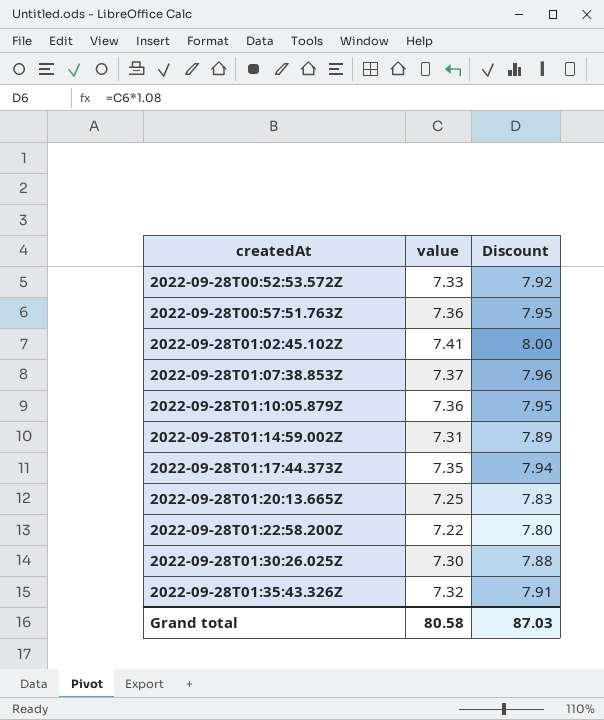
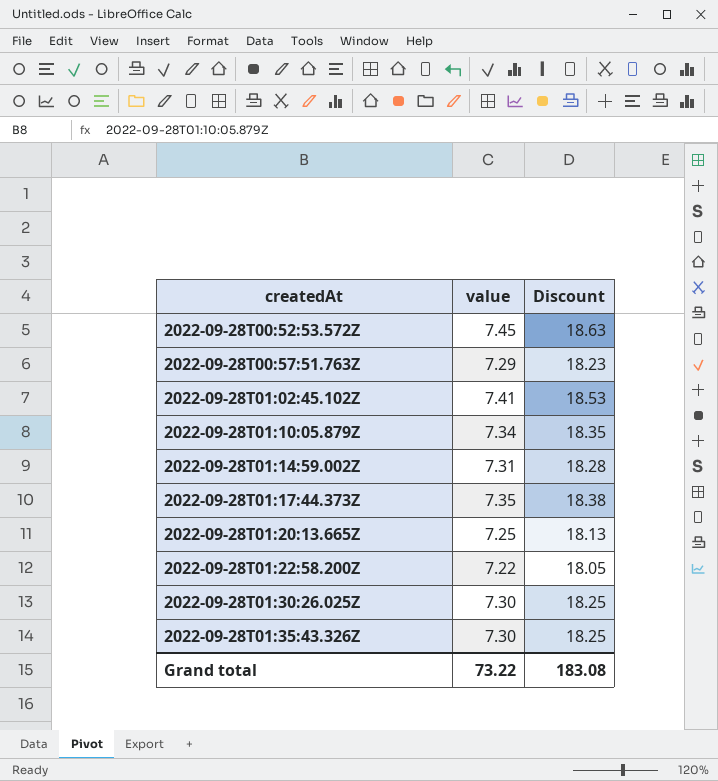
column Discount | formula: [value] * 1.08 -> [value] * 2.5
row 2022-09-28T01:07:38.853Z: 7.37 | 7.96 -> none
2022-09-28T00:52:53.572Z | value: 7.33 -> 7.45
2022-09-28T00:57:51.763Z | value: 7.36 -> 7.29
2022-09-28T01:10:05.879Z | value: 7.36 -> 7.34
2022-09-28T01:35:43.326Z | value: 7.32 -> 7.30
Grand total | value: 80.58 -> 73.22
Grand total | Discount: 87.03 -> 183.08

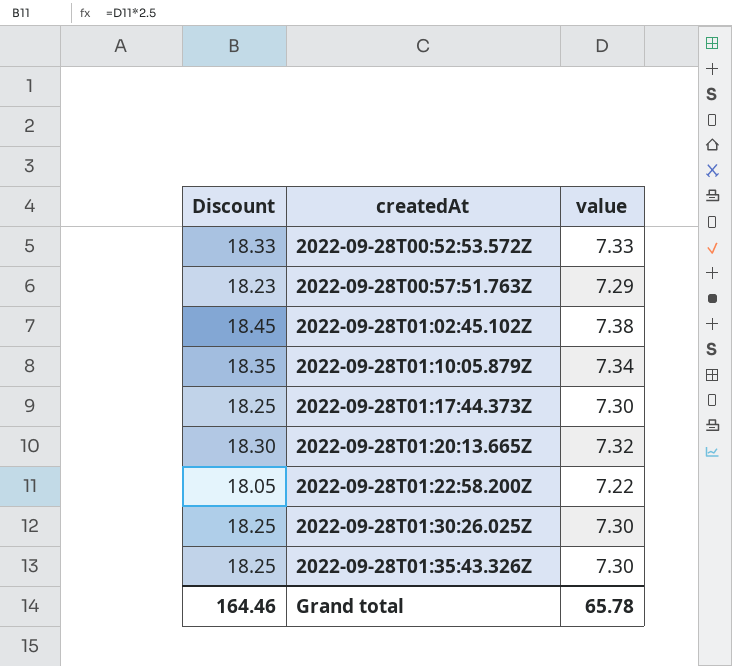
column Discount | position: 3 -> 1
row 2022-09-28T01:14:59.002Z: 7.31 | 18.28 -> none
2022-09-28T00:52:53.572Z | Discount: 18.63 -> 18.33
2022-09-28T00:52:53.572Z | value: 7.45 -> 7.33
2022-09-28T01:02:45.102Z | Discount: 18.53 -> 18.45
2022-09-28T01:02:45.102Z | value: 7.41 -> 7.38
2022-09-28T01:17:44.373Z | Discount: 18.38 -> 18.25
2022-09-28T01:17:44.373Z | value: 7.35 -> 7.30
2022-09-28T01:20:13.665Z | Discount: 18.13 -> 18.30
2022-09-28T01:20:13.665Z | value: 7.25 -> 7.32
Grand total | Discount: 183.08 -> 164.46
Grand total | value: 73.22 -> 65.78

